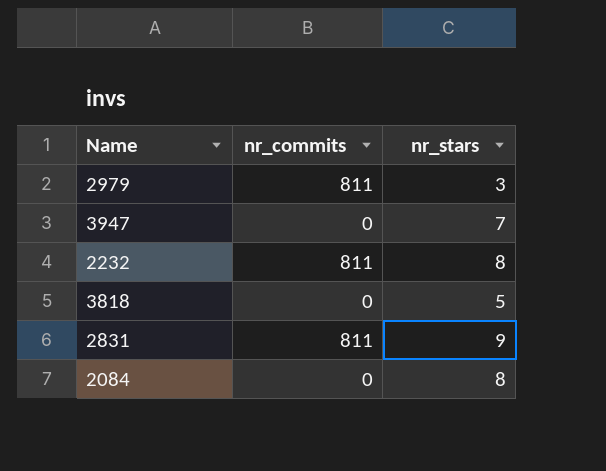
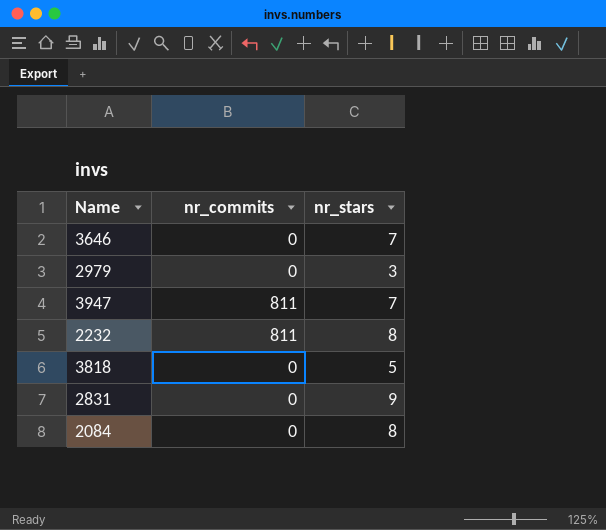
row 3646: none -> 0 | 7
2979 | nr_commits: 811 -> 0
3947 | nr_commits: 0 -> 811
2831 | nr_commits: 811 -> 0

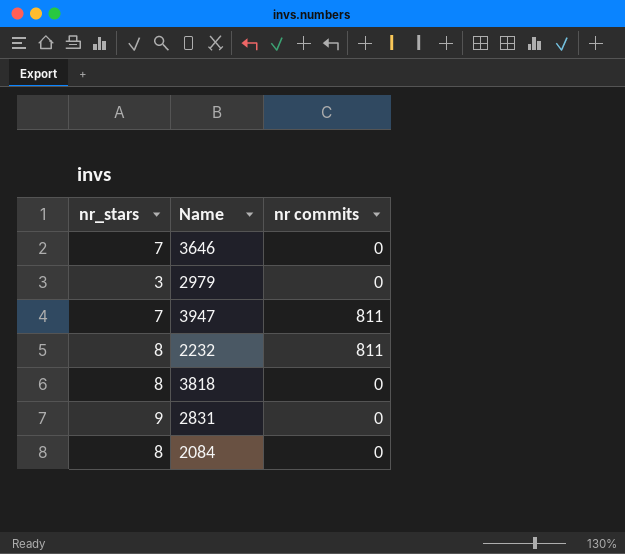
column nr_stars | position: 3 -> 1
column name: nr_commits -> nr commits
3818 | nr_stars: 5 -> 8

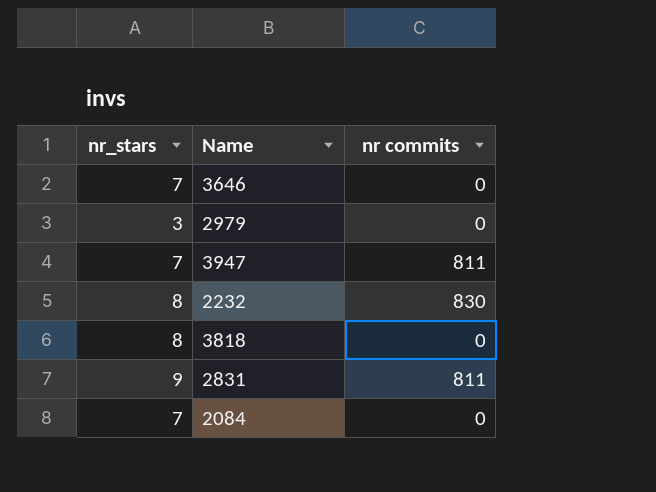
2232 | nr commits: 811 -> 830
2831 | nr commits: 0 -> 811
2084 | nr_stars: 8 -> 7

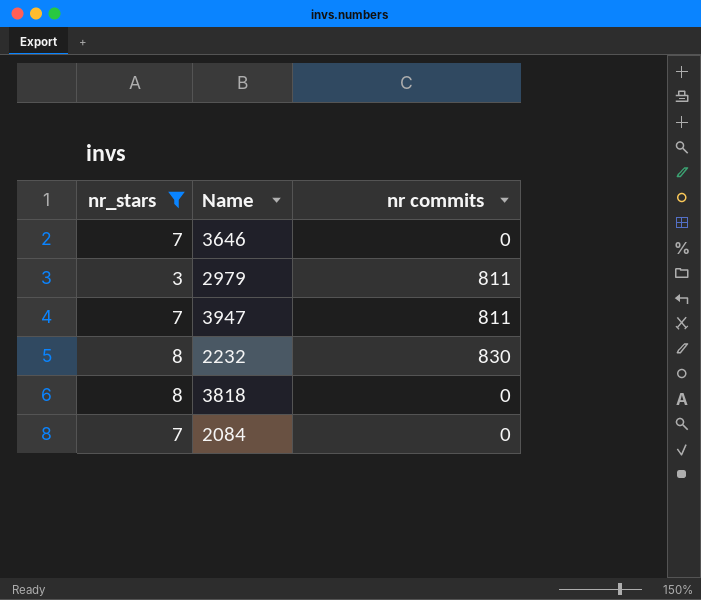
filter: none -> nr_stars != 9
2979 | nr commits: 0 -> 811

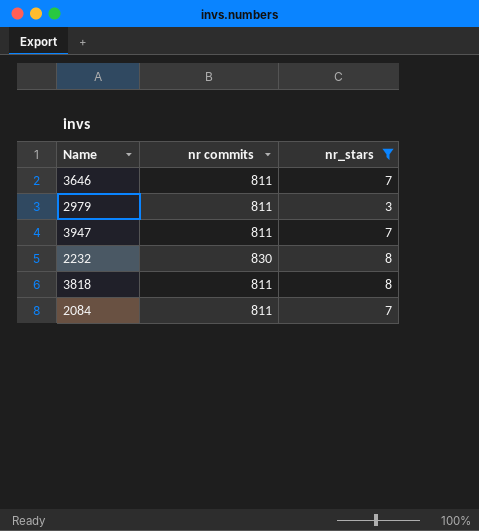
column nr_stars | position: 1 -> 3
3646 | nr commits: 0 -> 811
3818 | nr commits: 0 -> 811
2084 | nr commits: 0 -> 811

